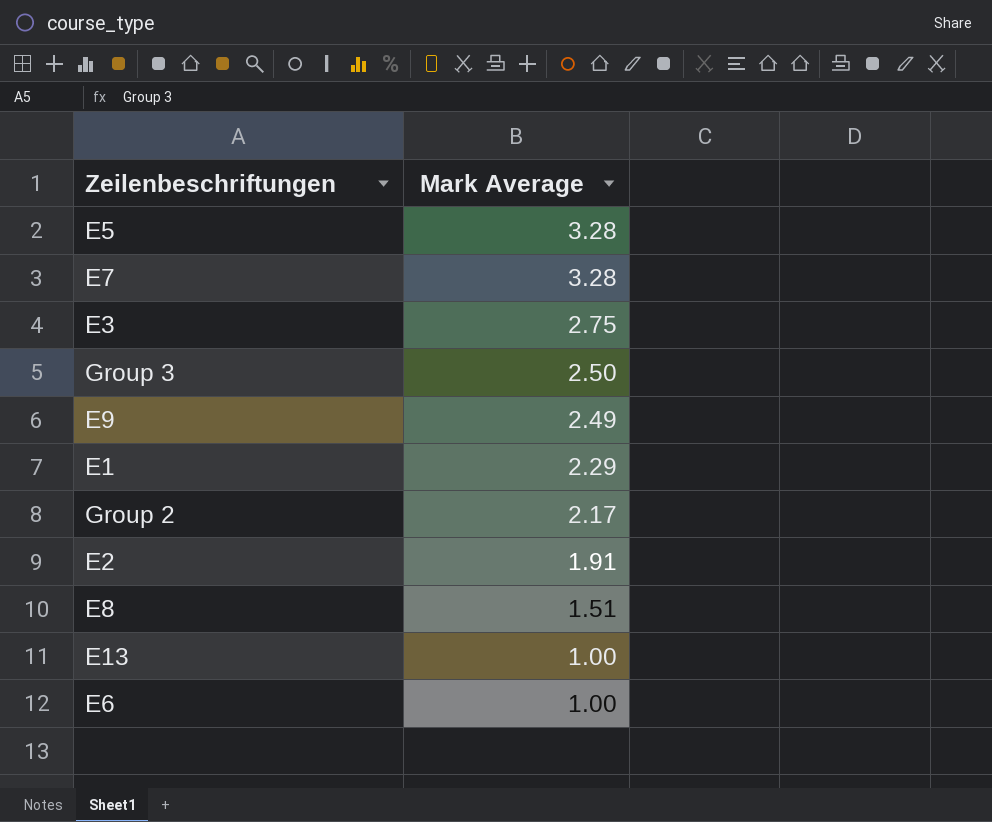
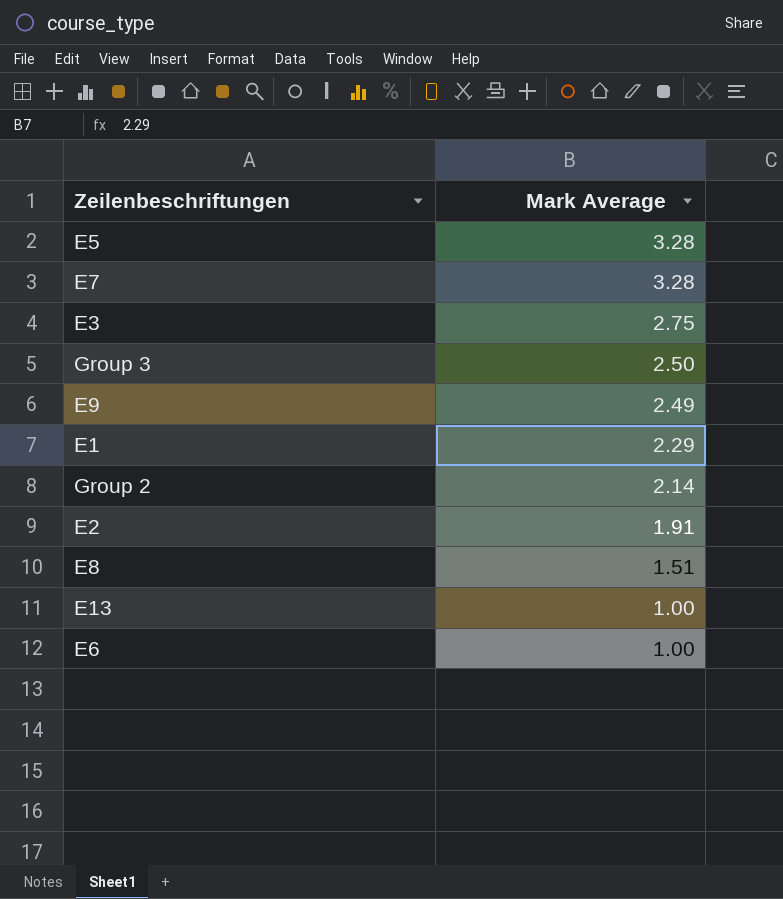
Group 2 | Mark Average: 2.17 -> 2.14

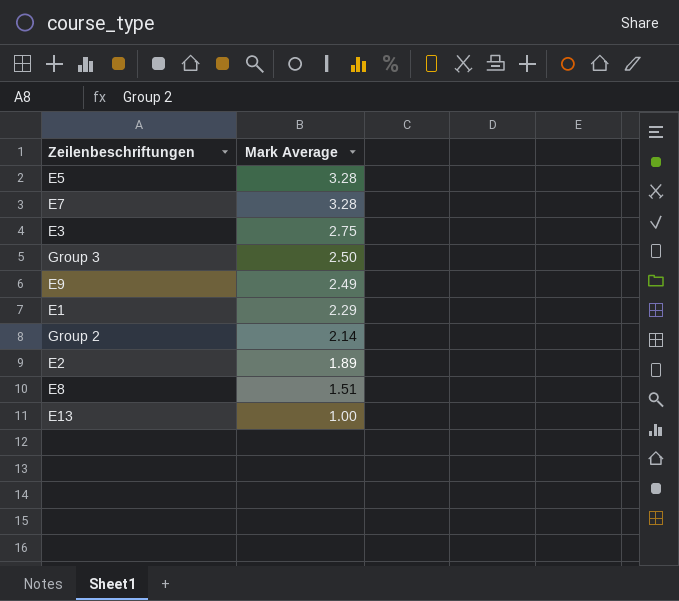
row E6: 1.00 -> none
E2 | Mark Average: 1.91 -> 1.89

